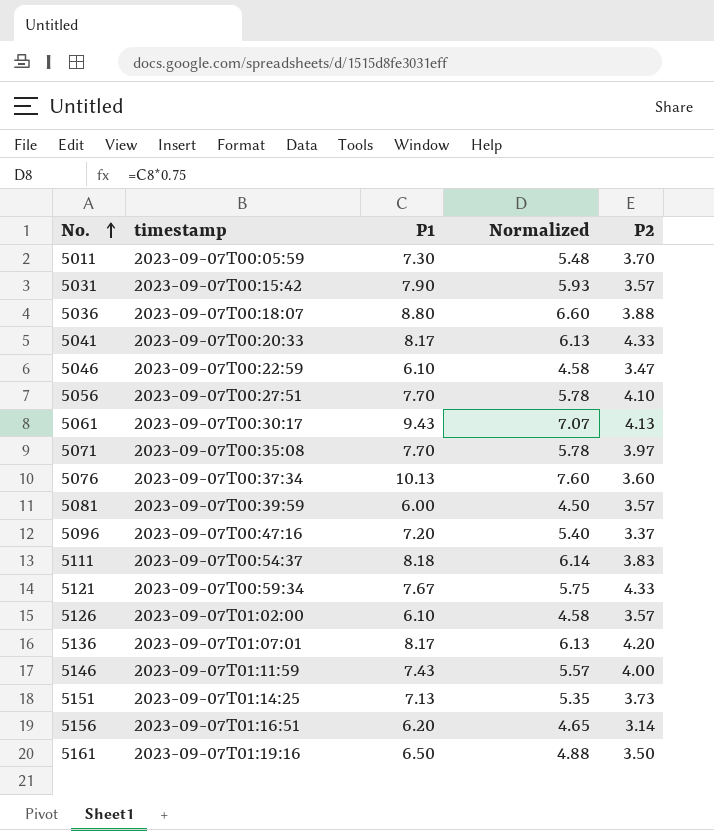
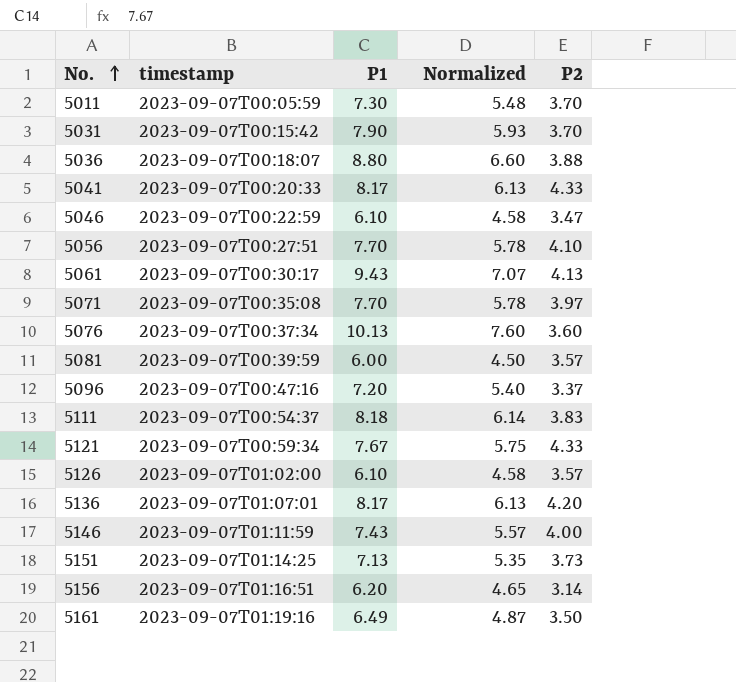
5031 | P2: 3.57 -> 3.70
5161 | P1: 6.50 -> 6.49
5161 | Normalized: 4.88 -> 4.87

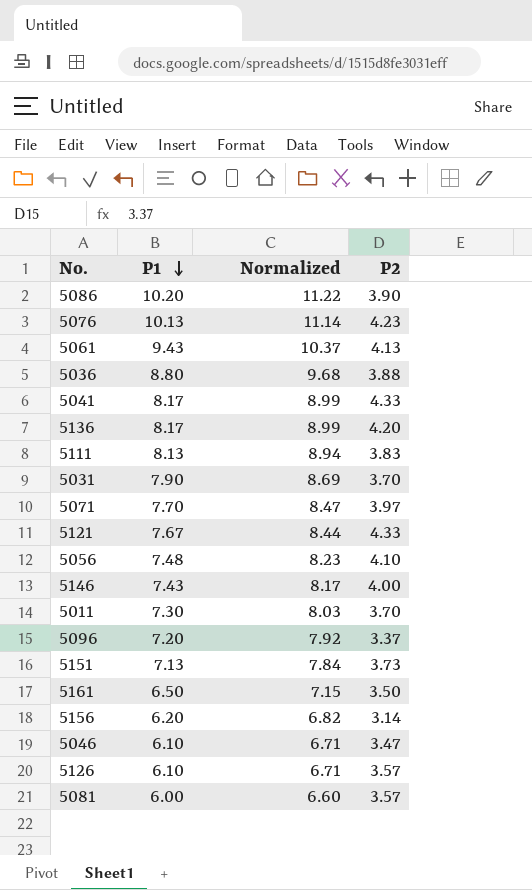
row order: No. ascending -> P1 descending
column timestamp | position: 2 -> none
column Normalized | formula: [P1] * 0.75 -> [P1] * 1.1
row 5086: none -> 10.20 | 11.22 | 3.90
5076 | P2: 3.60 -> 4.23
5111 | P1: 8.18 -> 8.13
5056 | P1: 7.70 -> 7.48
5161 | P1: 6.49 -> 6.50

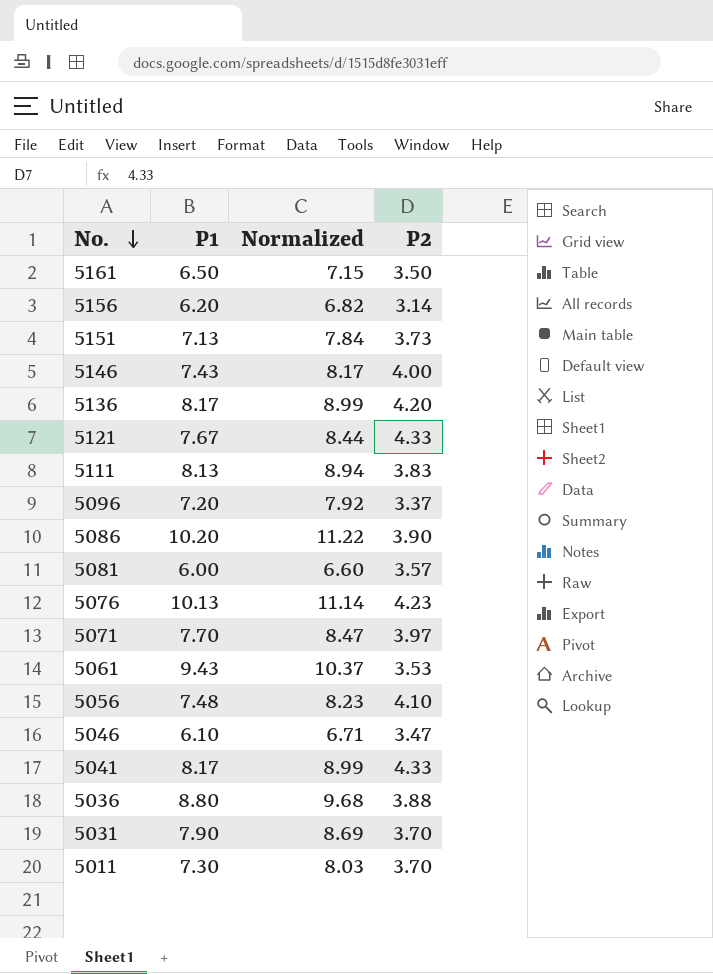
row order: P1 descending -> No. descending
row 5126: 6.10 | 6.71 | 3.57 -> none
5061 | P2: 4.13 -> 3.53

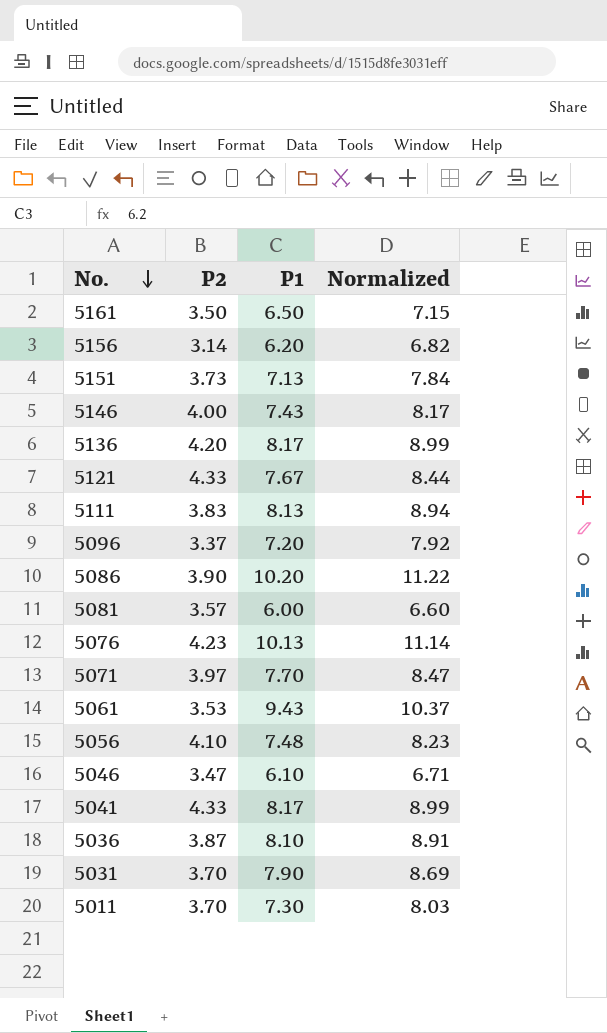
column P2 | position: 4 -> 2
5036 | P2: 3.88 -> 3.87
5036 | P1: 8.80 -> 8.10
5036 | Normalized: 9.68 -> 8.91

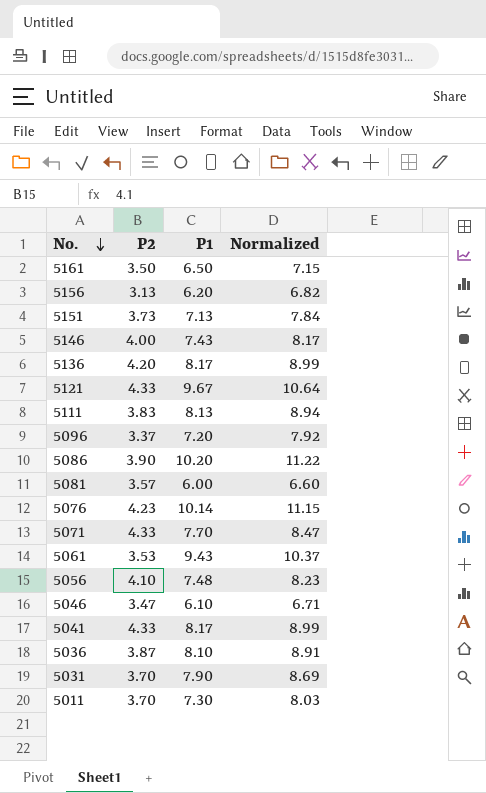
5156 | P2: 3.14 -> 3.13
5121 | P1: 7.67 -> 9.67
5121 | Normalized: 8.44 -> 10.64
5076 | P1: 10.13 -> 10.14
5076 | Normalized: 11.14 -> 11.15
5071 | P2: 3.97 -> 4.33

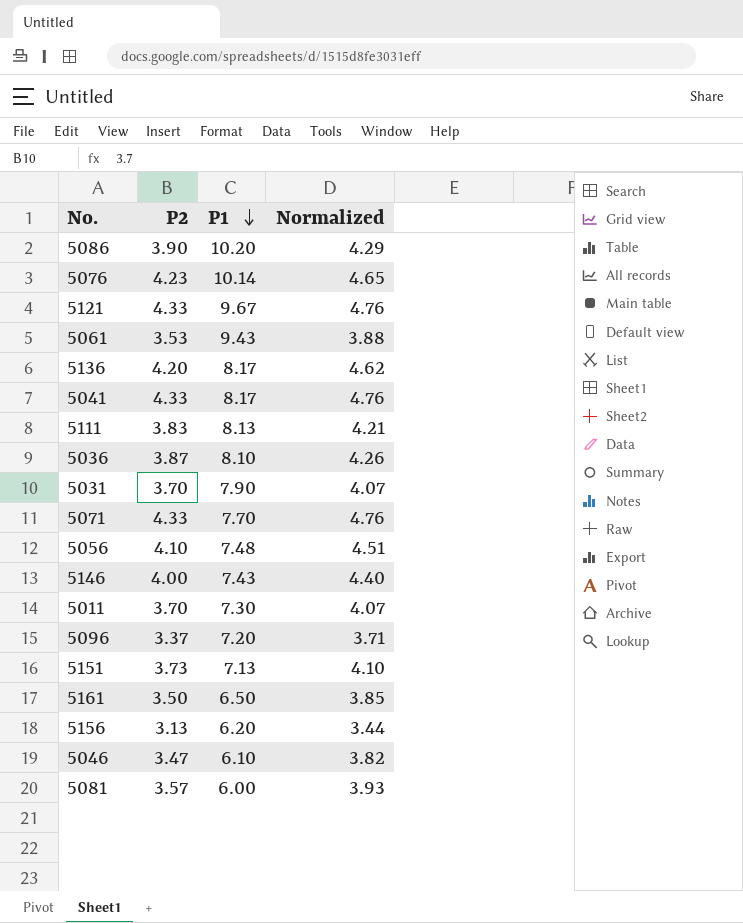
row order: No. descending -> P1 descending
column Normalized | formula: [P1] * 1.1 -> [P2] * 1.1

